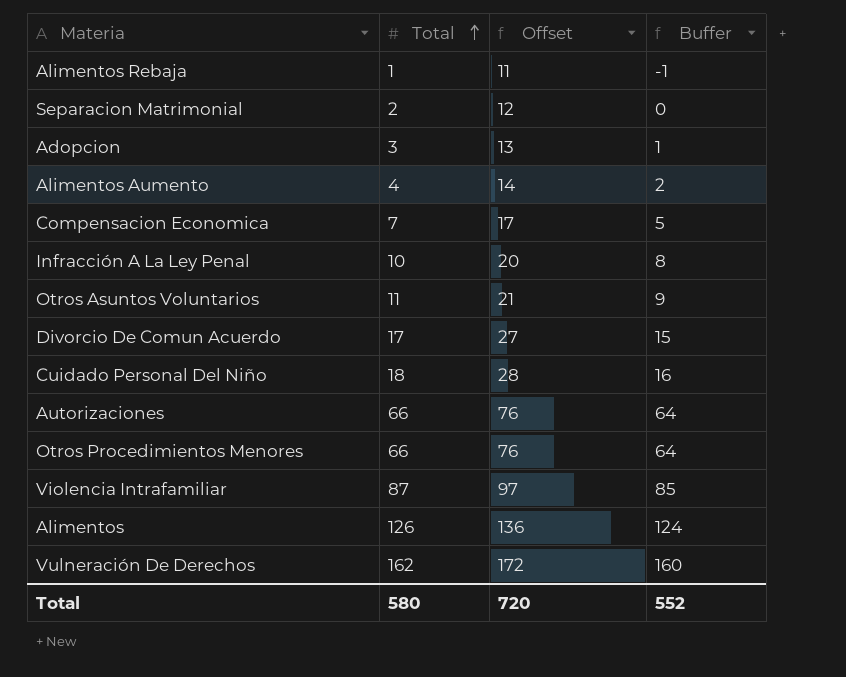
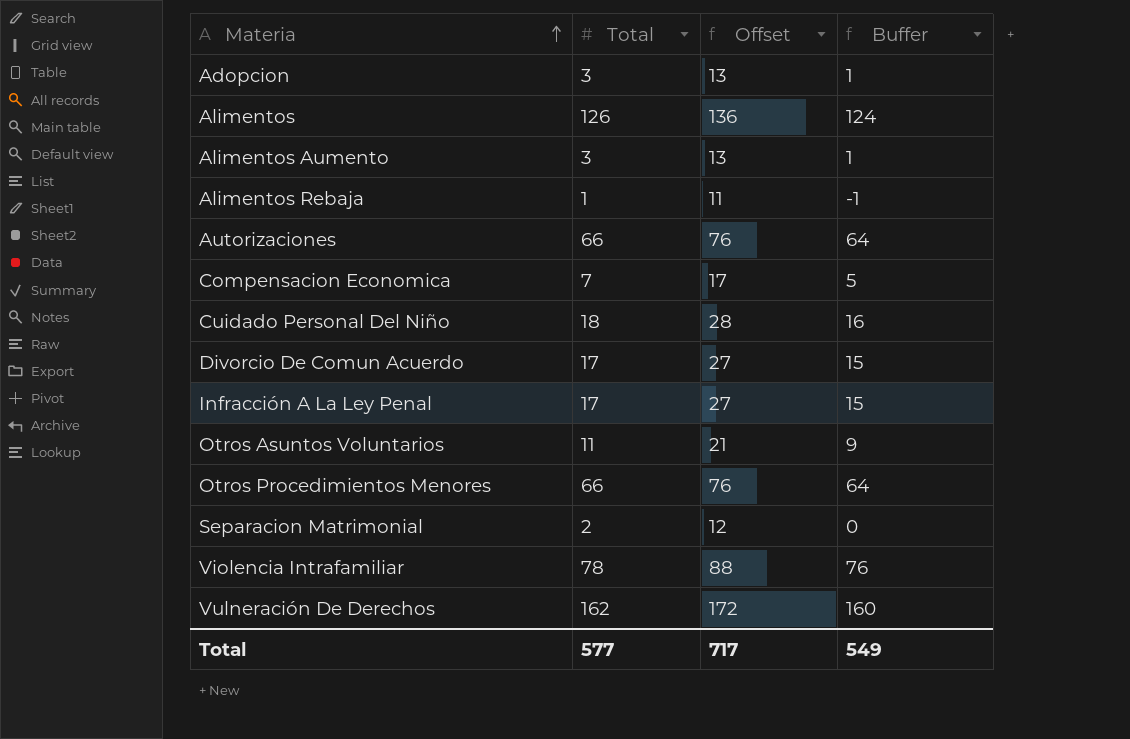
row order: Total ascending -> Materia ascending
Alimentos Aumento | Total: 4 -> 3
Alimentos Aumento | Offset: 14 -> 13
Alimentos Aumento | Buffer: 2 -> 1
Infracción A La Ley Penal | Total: 10 -> 17
Infracción A La Ley Penal | Offset: 20 -> 27
Infracción A La Ley Penal | Buffer: 8 -> 15
Violencia Intrafamiliar | Total: 87 -> 78
Violencia Intrafamiliar | Offset: 97 -> 88
Violencia Intrafamiliar | Buffer: 85 -> 76
Total | Total: 580 -> 577
Total | Offset: 720 -> 717
Total | Buffer: 552 -> 549

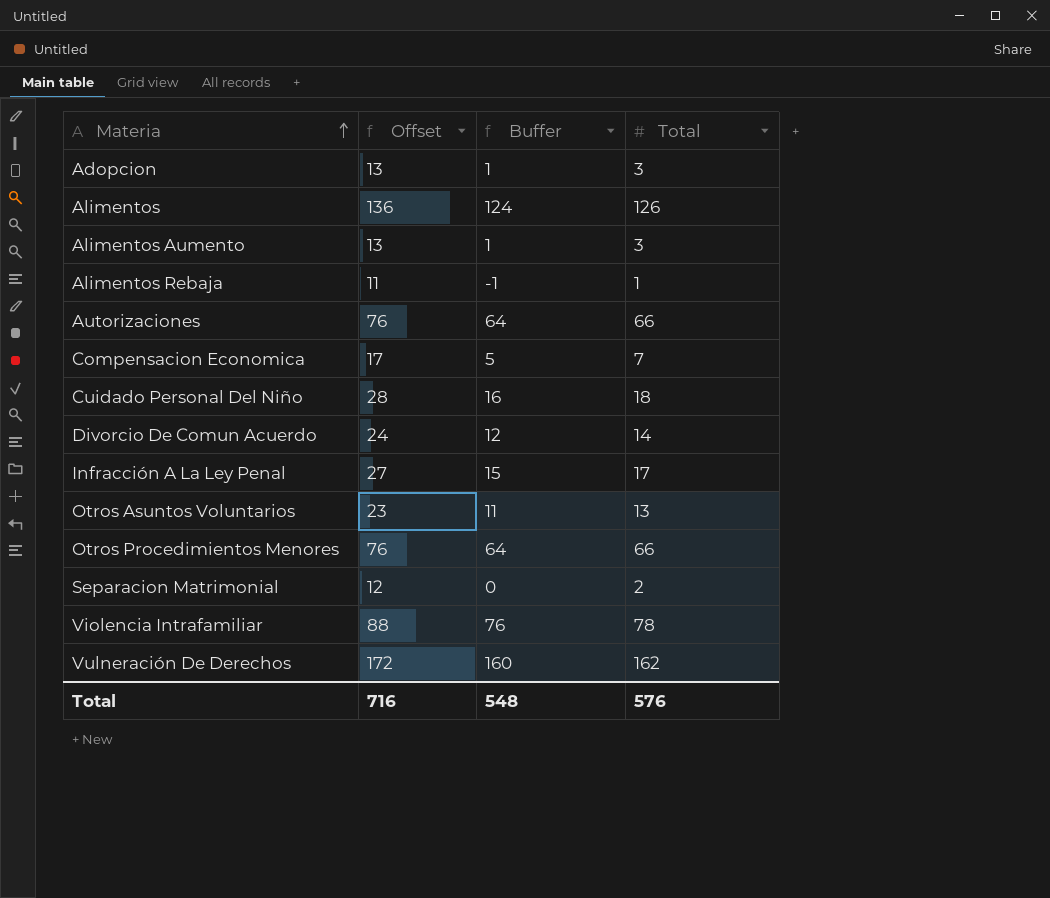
column Total | position: 2 -> 4
Divorcio De Comun Acuerdo | Offset: 27 -> 24
Divorcio De Comun Acuerdo | Buffer: 15 -> 12
Divorcio De Comun Acuerdo | Total: 17 -> 14
Otros Asuntos Voluntarios | Offset: 21 -> 23
Otros Asuntos Voluntarios | Buffer: 9 -> 11
Otros Asuntos Voluntarios | Total: 11 -> 13
Total | Offset: 717 -> 716
Total | Buffer: 549 -> 548
Total | Total: 577 -> 576

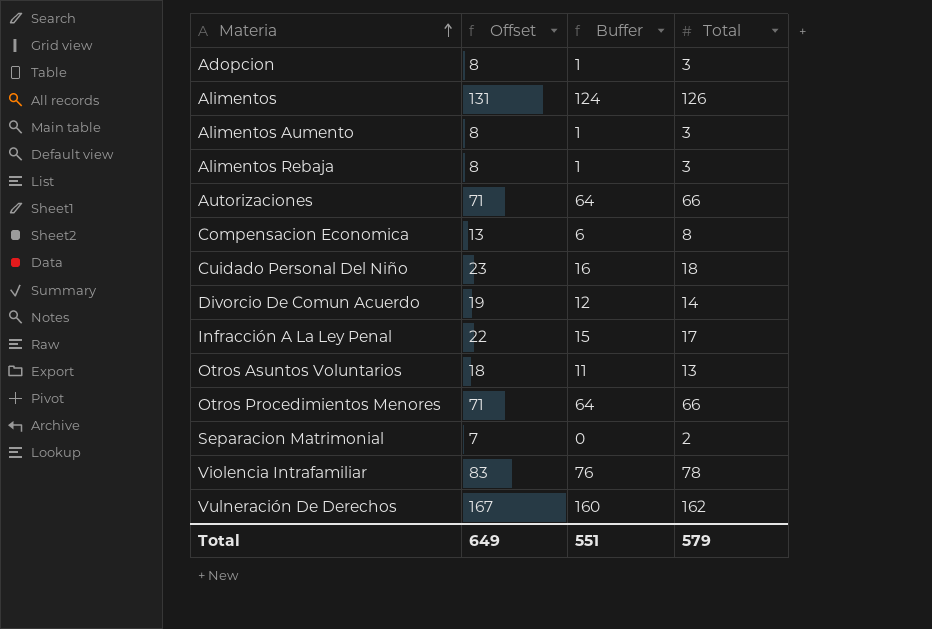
column Offset | formula: [Total] + 10 -> [Total] + 5
Alimentos Rebaja | Buffer: -1 -> 1
Alimentos Rebaja | Total: 1 -> 3
Compensacion Economica | Buffer: 5 -> 6
Compensacion Economica | Total: 7 -> 8
Total | Offset: 716 -> 649
Total | Buffer: 548 -> 551
Total | Total: 576 -> 579

